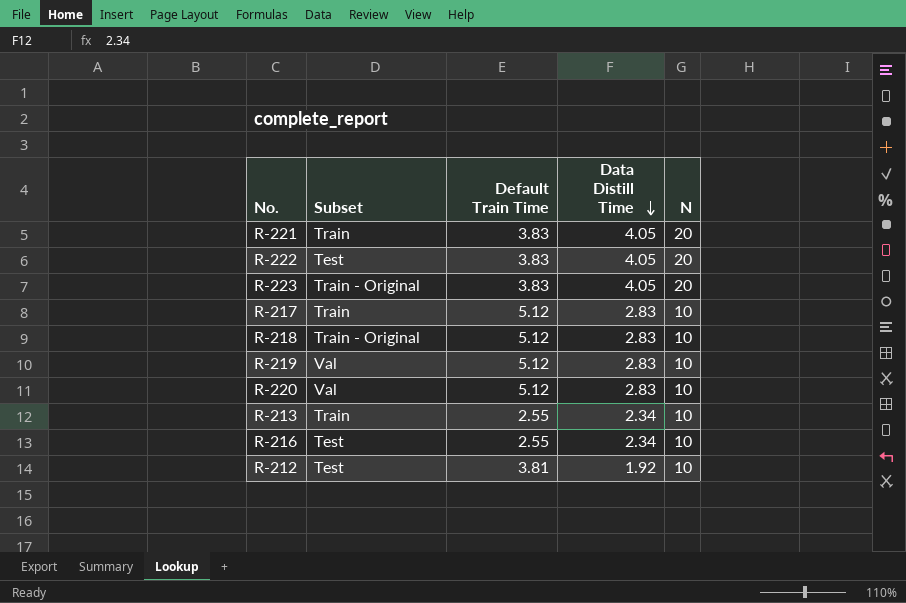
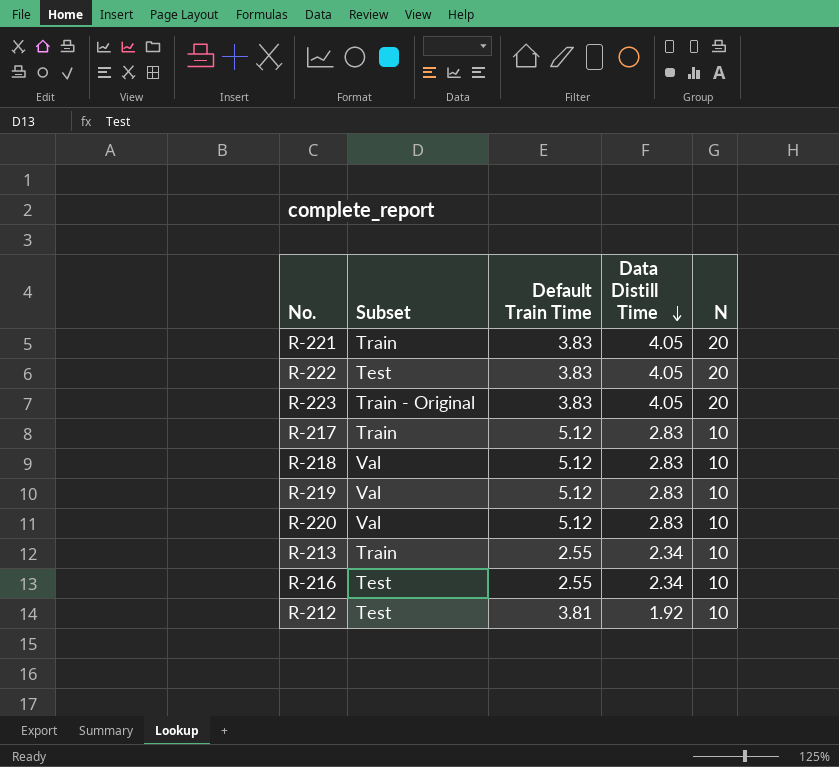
R-218 | Subset: Train - Original -> Val

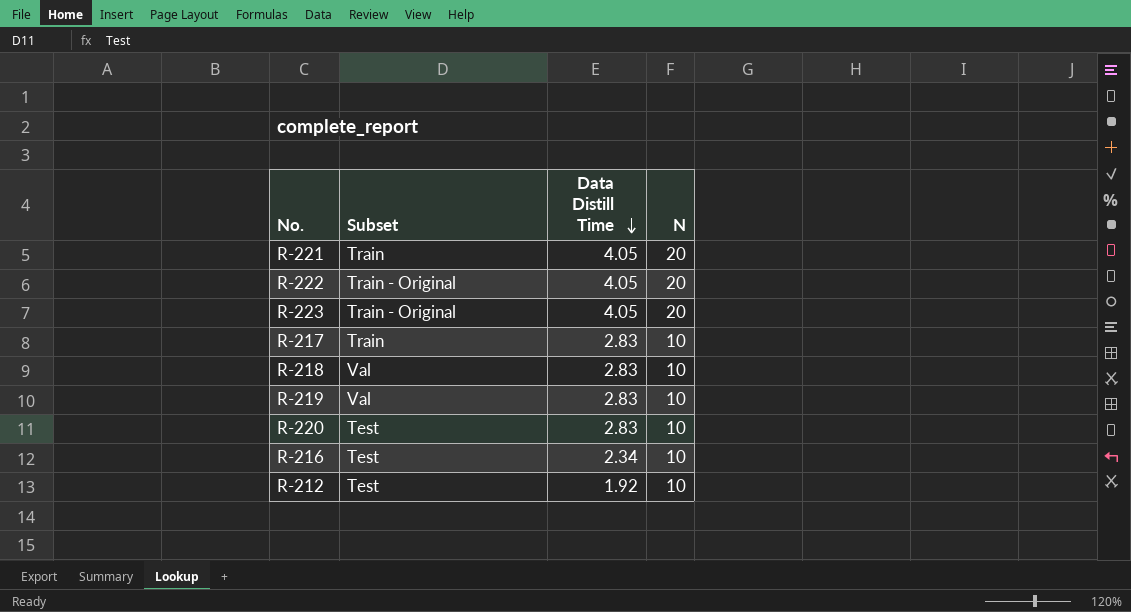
column Default Train Time | position: 3 -> none
row R-213: Train | 2.55 | 2.34 | 10 -> none
R-222 | Subset: Test -> Train - Original
R-220 | Subset: Val -> Test

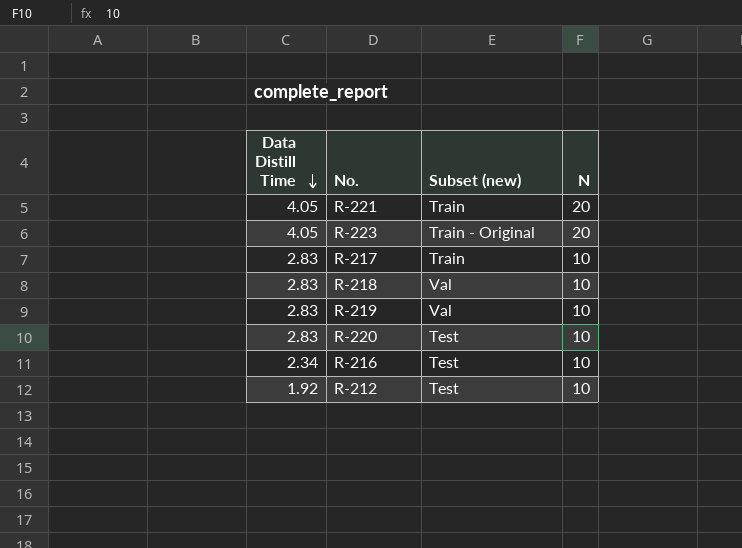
column Data Distill Time | position: 3 -> 1
column name: Subset -> Subset (new)
row R-222: Train - Original | 4.05 | 20 -> none

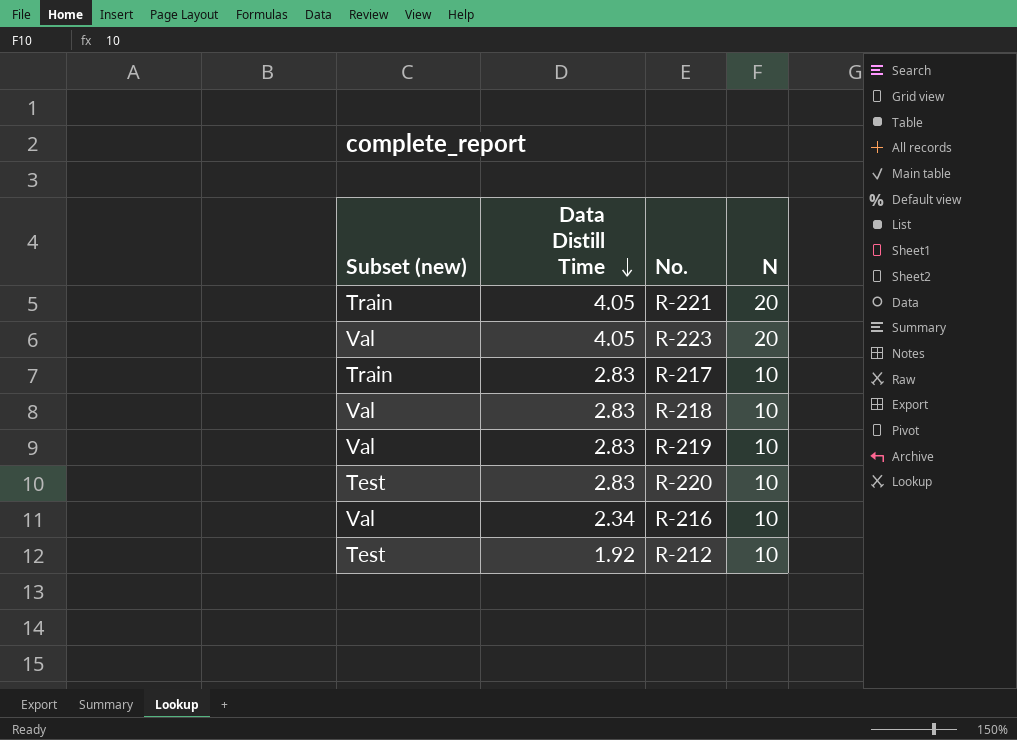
column Subset (new) | position: 3 -> 1
R-223 | Subset (new): Train - Original -> Val
R-216 | Subset (new): Test -> Val

